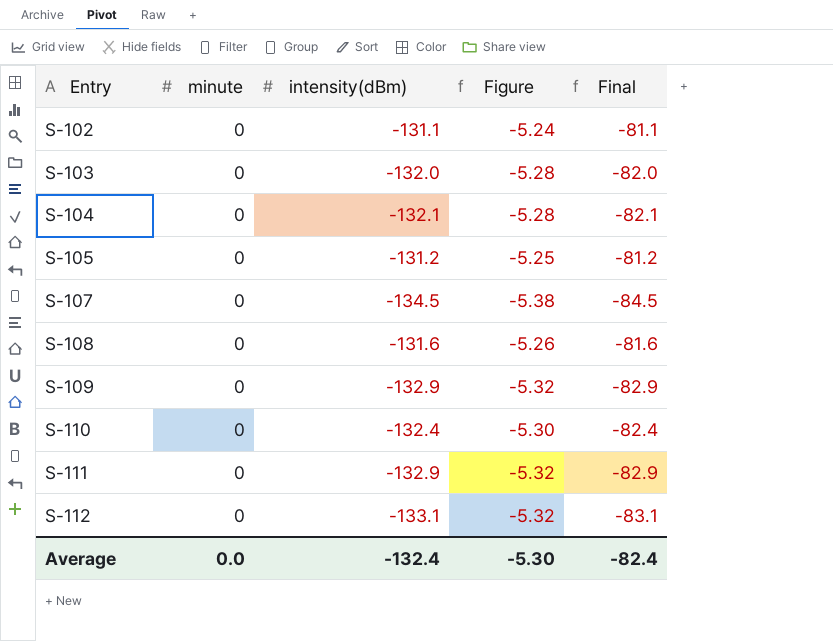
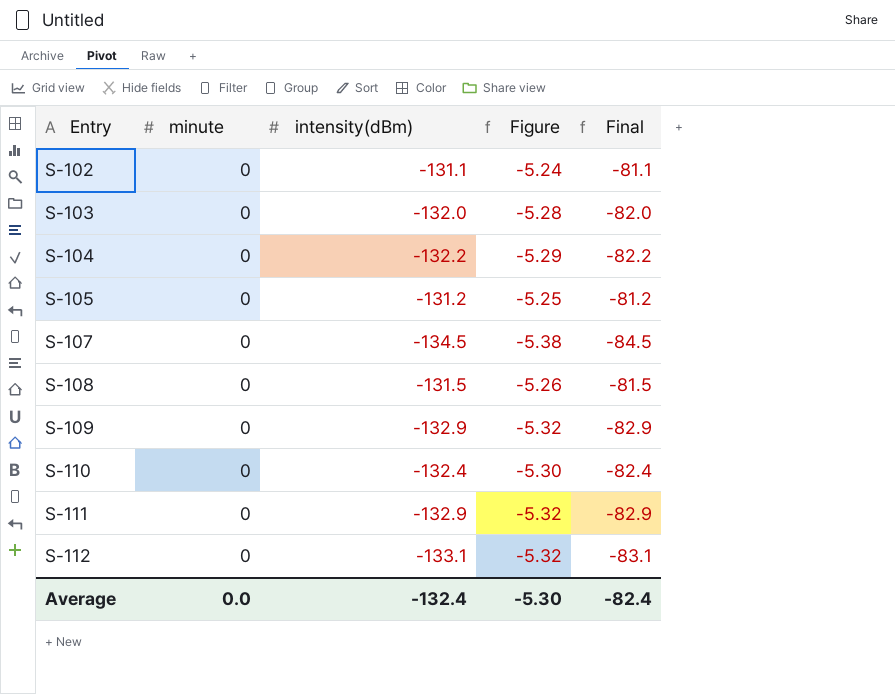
S-104 | intensity(dBm): -132.1 -> -132.2
S-104 | Figure: -5.28 -> -5.29
S-104 | Final: -82.1 -> -82.2
S-108 | intensity(dBm): -131.6 -> -131.5
S-108 | Final: -81.6 -> -81.5

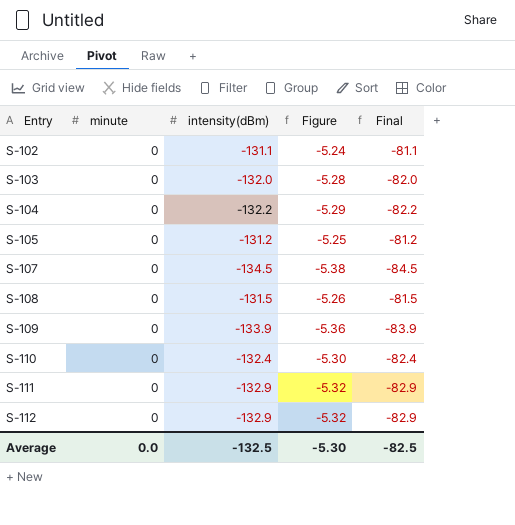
S-109 | intensity(dBm): -132.9 -> -133.9
S-109 | Figure: -5.32 -> -5.36
S-109 | Final: -82.9 -> -83.9
S-112 | intensity(dBm): -133.1 -> -132.9
S-112 | Final: -83.1 -> -82.9
Average | intensity(dBm): -132.4 -> -132.5
Average | Final: -82.4 -> -82.5

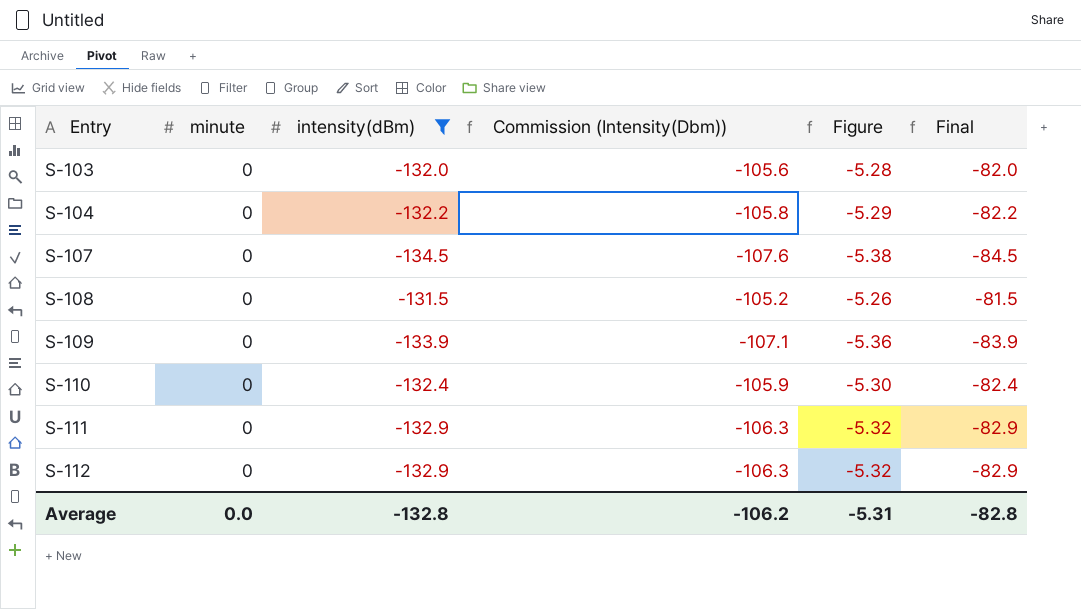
filter: none -> intensity(dBm) <= -131.5
column Commission (Intensity(Dbm)) | formula: none -> [intensity(dBm)] * 0.8
Average | intensity(dBm): -132.5 -> -132.8
Average | Figure: -5.30 -> -5.31
Average | Final: -82.5 -> -82.8

